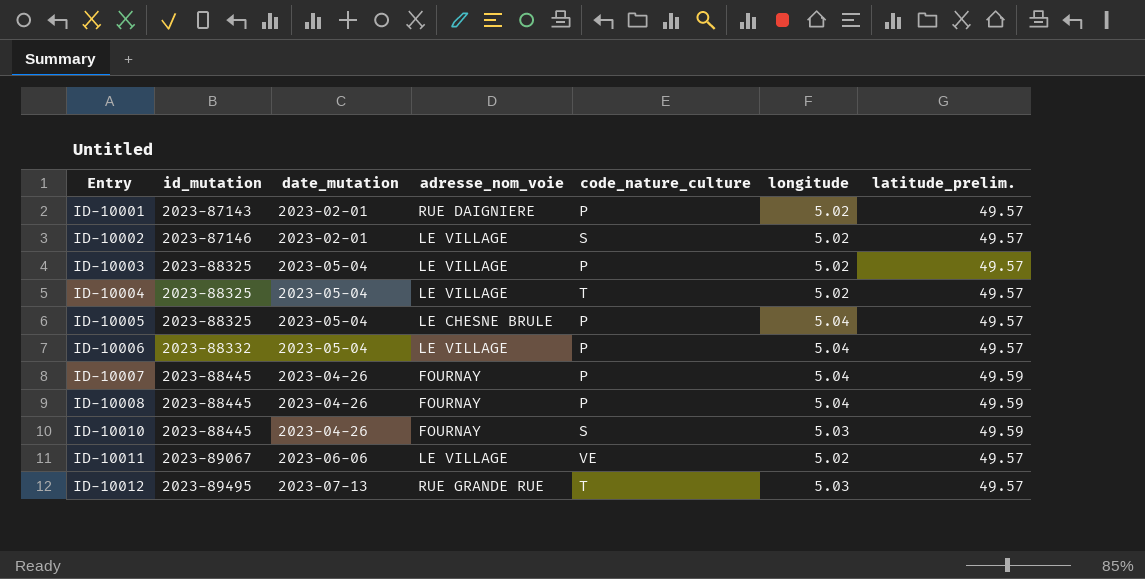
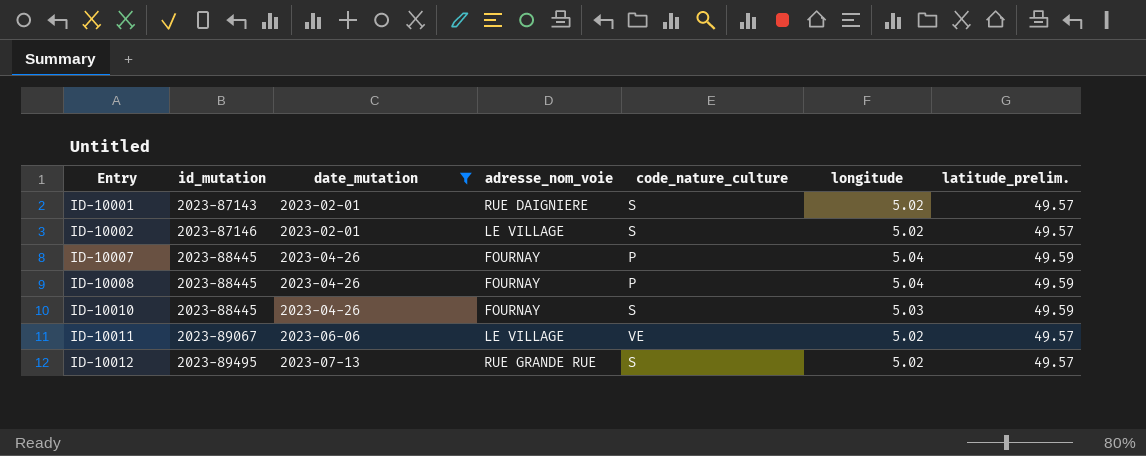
filter: none -> date_mutation != 2023-05-04
ID-10001 | code_nature_culture: P -> S
ID-10012 | code_nature_culture: T -> S
ID-10012 | longitude: 5.03 -> 5.02

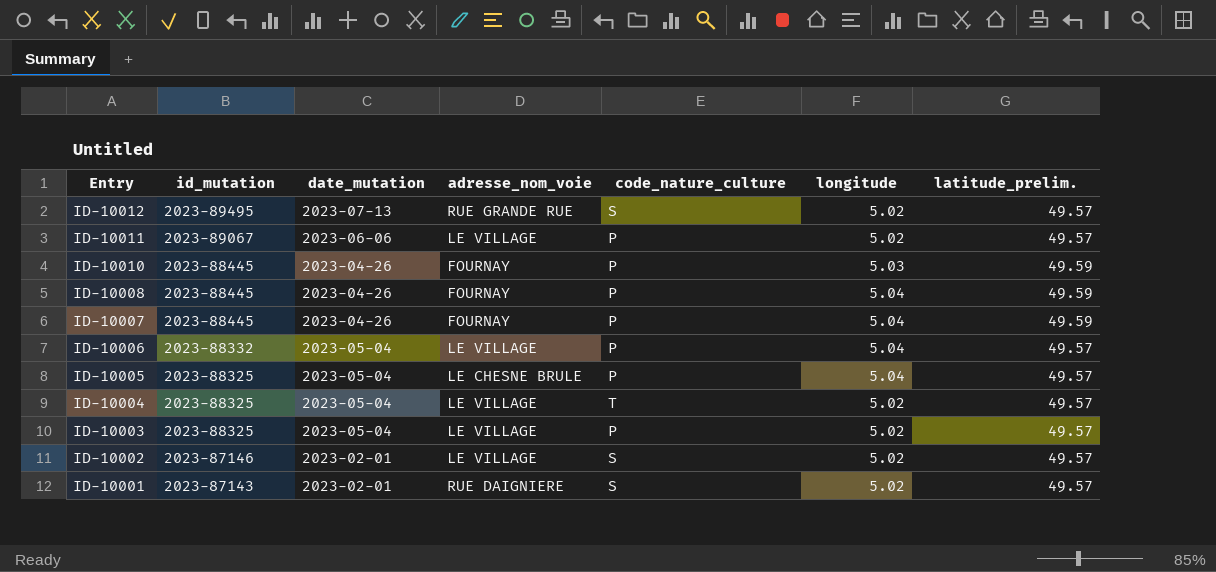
filter: date_mutation != 2023-05-04 -> none
row order: Entry ascending -> Entry descending
ID-10011 | code_nature_culture: VE -> P
ID-10010 | code_nature_culture: S -> P

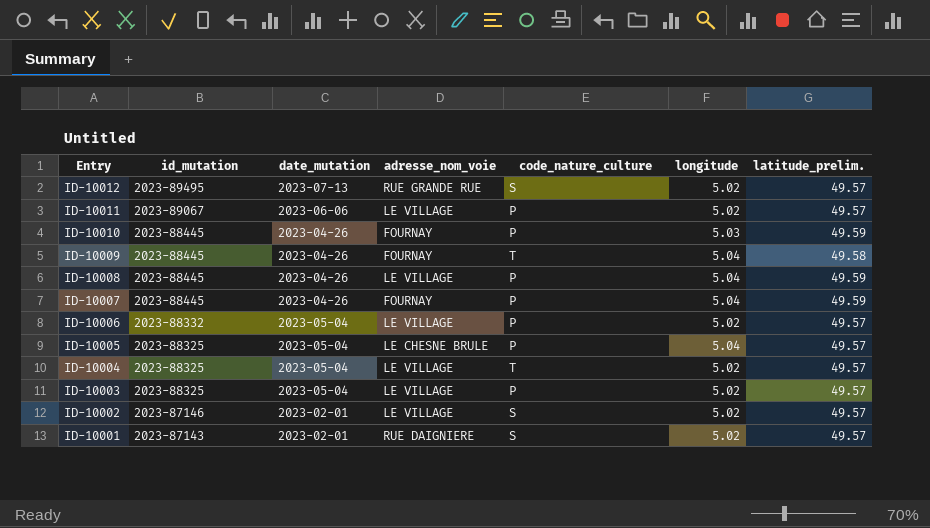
row ID-10009: none -> 2023-88445 | 2023-04-26 | FOURNAY | T | 5.04 | 49.58
ID-10008 | adresse_nom_voie: FOURNAY -> LE VILLAGE
ID-10006 | longitude: 5.04 -> 5.02

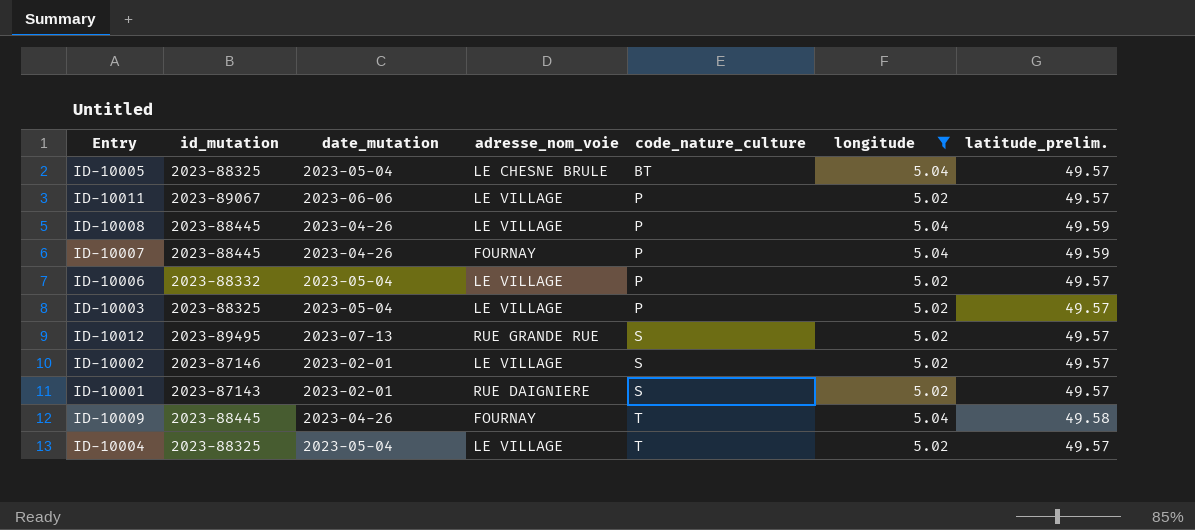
filter: none -> longitude != 5.03
row order: Entry descending -> code_nature_culture ascending
ID-10005 | code_nature_culture: P -> BT

